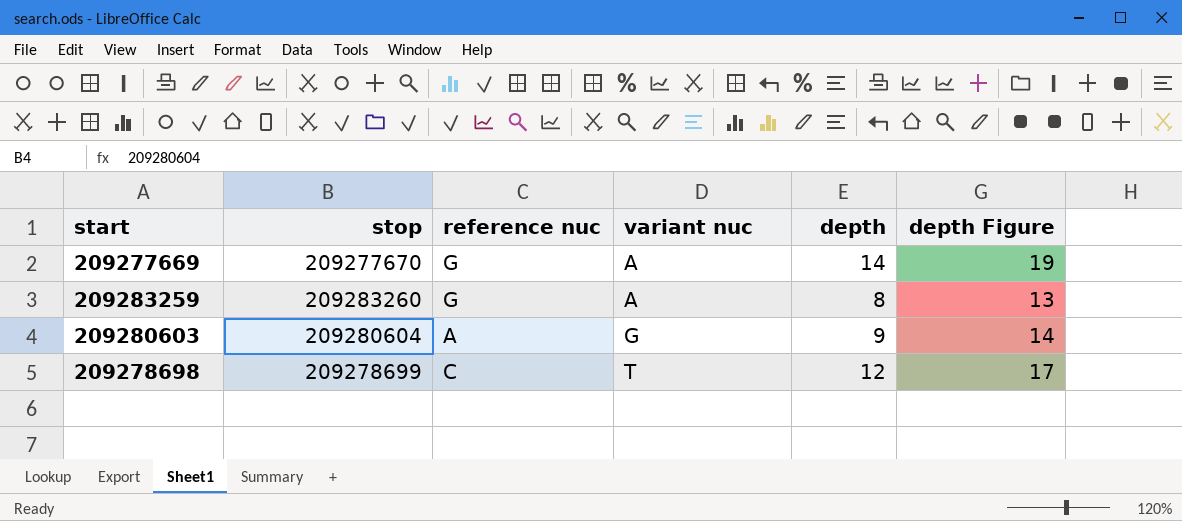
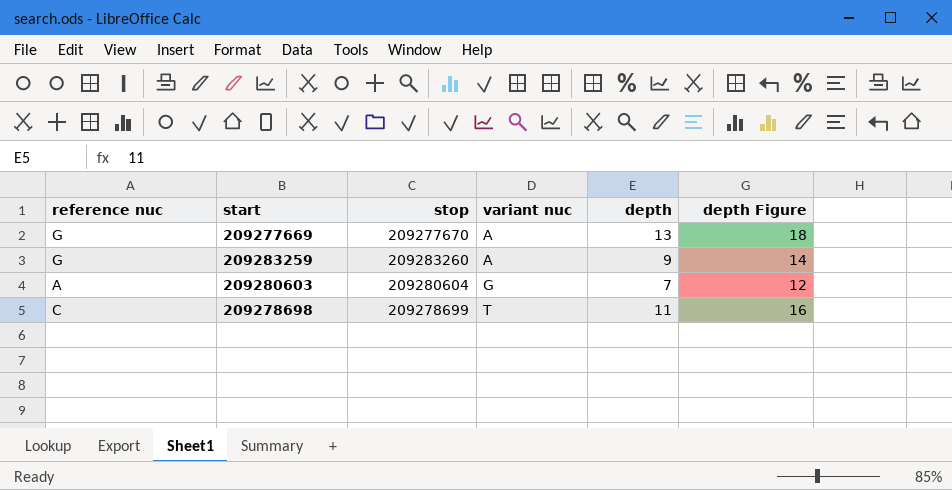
column reference nuc | position: 3 -> 1
209277669 | depth: 14 -> 13
209277669 | depth Figure: 19 -> 18
209283259 | depth: 8 -> 9
209283259 | depth Figure: 13 -> 14
209280603 | depth: 9 -> 7
209280603 | depth Figure: 14 -> 12
209278698 | depth: 12 -> 11
209278698 | depth Figure: 17 -> 16

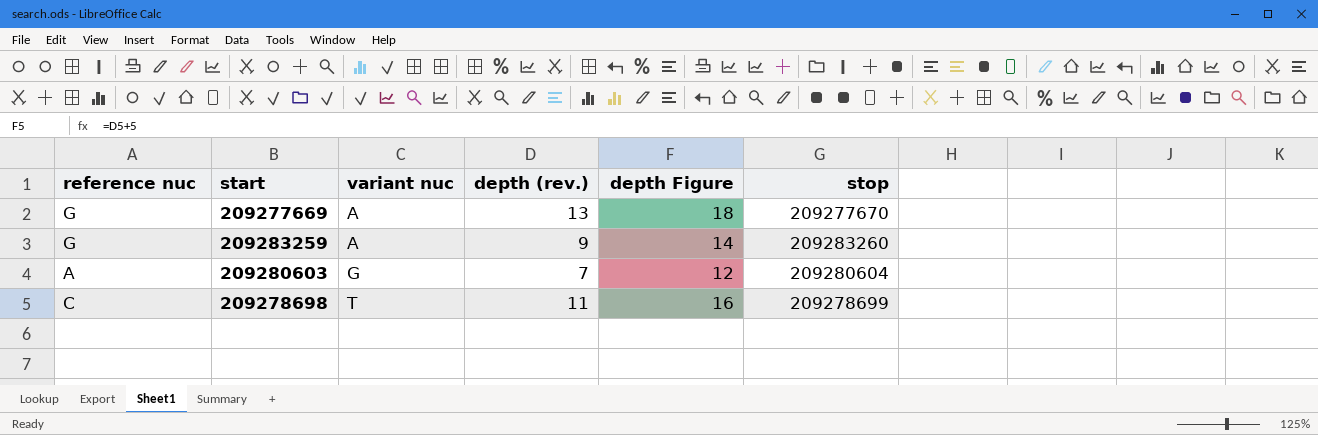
column name: depth -> depth (rev.)
column stop | position: 3 -> 6

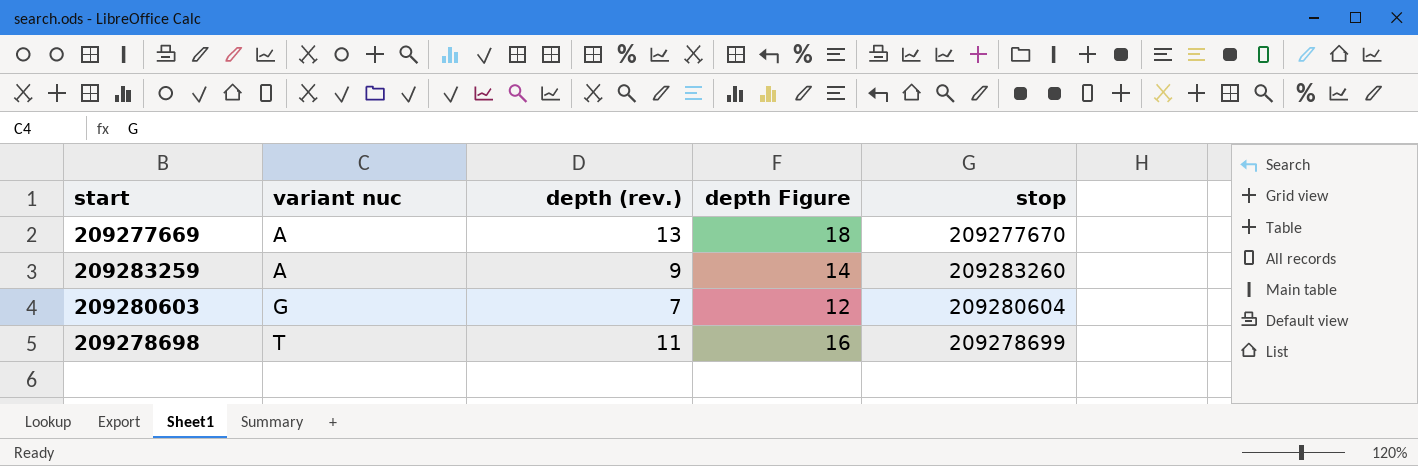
column reference nuc | position: 1 -> none

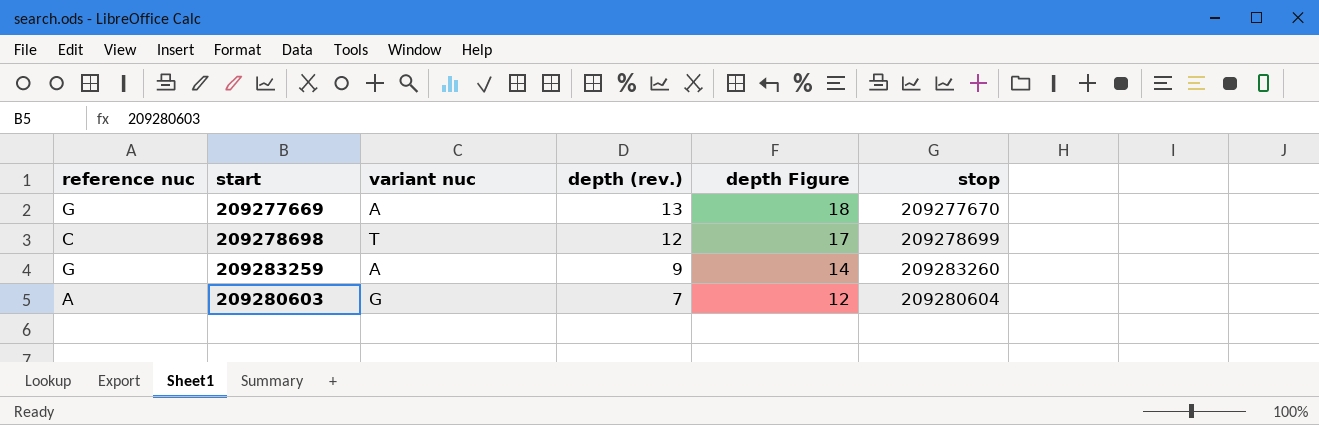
row order: variant nuc ascending -> depth (rev.) descending
column reference nuc | position: none -> 1
209278698 | depth (rev.): 11 -> 12
209278698 | depth Figure: 16 -> 17

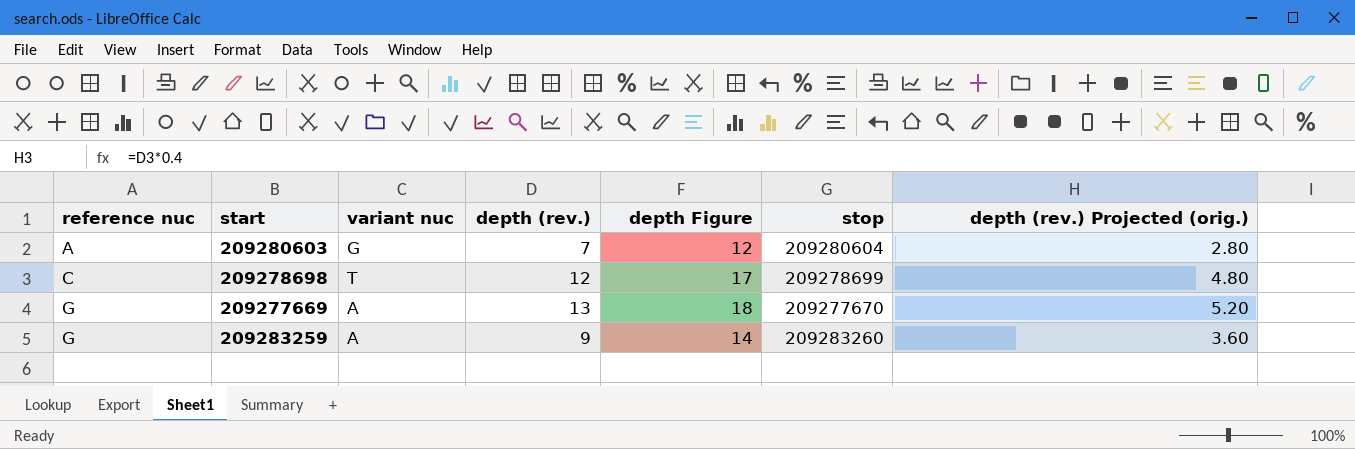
row order: depth (rev.) descending -> reference nuc ascending
column depth (rev.) Projected (orig.) | formula: none -> [depth (rev.)] * 0.4

